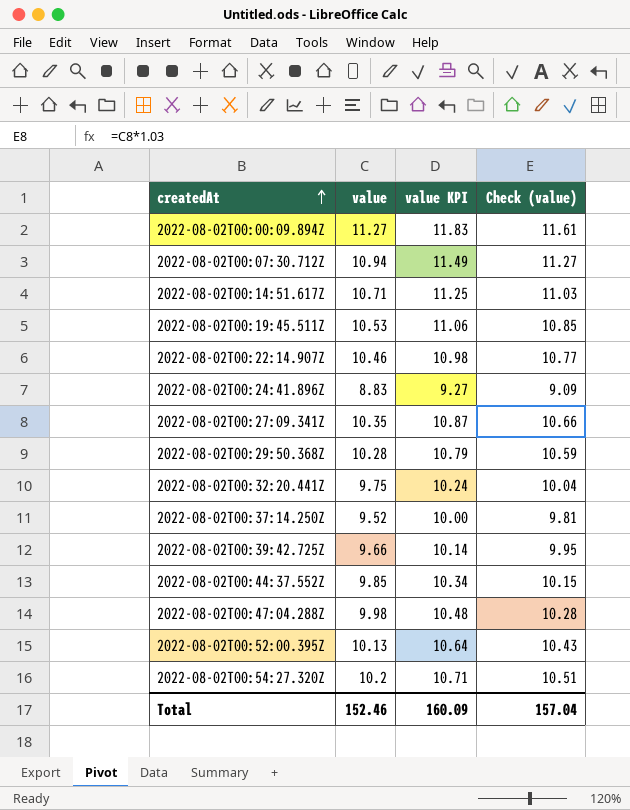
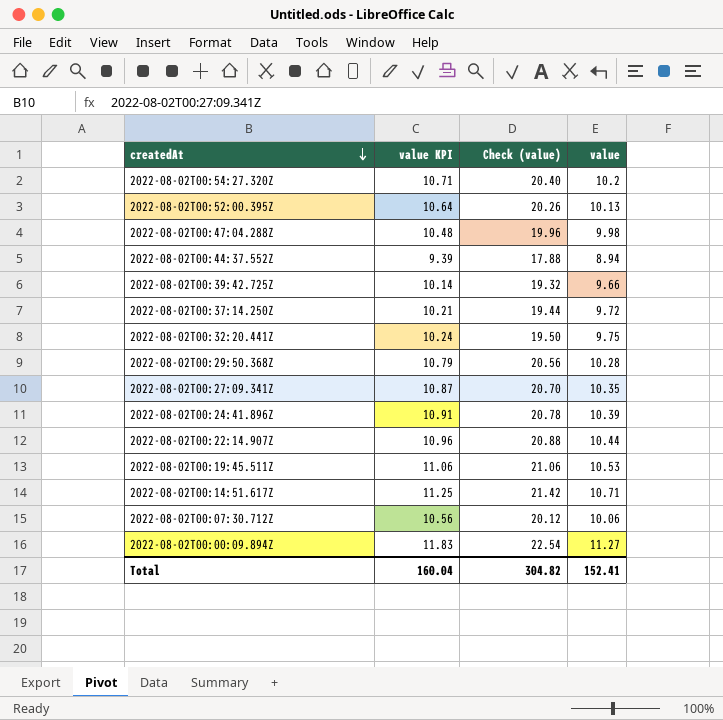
row order: createdAt ascending -> createdAt descending
column Check (value) | formula: [value] * 1.03 -> [value] * 2
column value | position: 2 -> 4
2022-08-02T00:44:37.552Z | value KPI: 10.34 -> 9.39
2022-08-02T00:44:37.552Z | value: 9.85 -> 8.94
2022-08-02T00:37:14.250Z | value KPI: 10.00 -> 10.21
2022-08-02T00:37:14.250Z | value: 9.52 -> 9.72
2022-08-02T00:24:41.896Z | value KPI: 9.27 -> 10.91
2022-08-02T00:24:41.896Z | value: 8.83 -> 10.39
2022-08-02T00:22:14.907Z | value KPI: 10.98 -> 10.96
2022-08-02T00:22:14.907Z | value: 10.46 -> 10.44
2022-08-02T00:07:30.712Z | value KPI: 11.49 -> 10.56
2022-08-02T00:07:30.712Z | value: 10.94 -> 10.06
Total | value KPI: 160.09 -> 160.04
Total | Check (value): 157.04 -> 304.82
Total | value: 152.46 -> 152.41

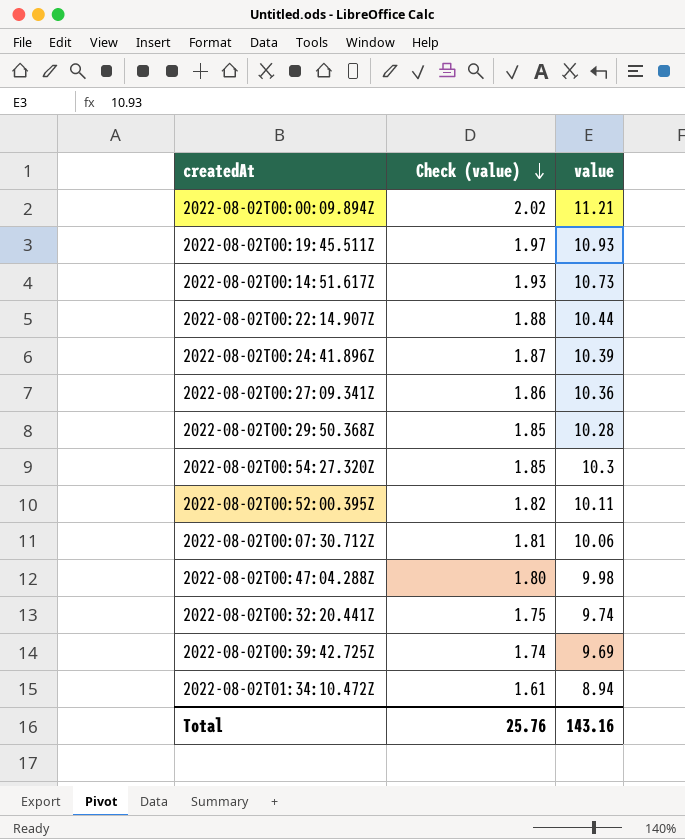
row order: createdAt descending -> Check (value) descending
column value KPI | formula: [value] * 1.05 -> none
column Check (value) | formula: [value] * 2 -> [value] * 0.18
row 2022-08-02T00:44:37.552Z: 9.39 | 17.88 | 8.94 -> none
row 2022-08-02T00:37:14.250Z: 10.21 | 19.44 | 9.72 -> none
2022-08-02T00:00:09.894Z | value: 11.27 -> 11.21
2022-08-02T00:19:45.511Z | value: 10.53 -> 10.93
2022-08-02T00:14:51.617Z | value: 10.71 -> 10.73
2022-08-02T00:27:09.341Z | value: 10.35 -> 10.36
2022-08-02T00:54:27.320Z | value: 10.2 -> 10.3
2022-08-02T00:52:00.395Z | value: 10.13 -> 10.11
2022-08-02T00:32:20.441Z | value: 9.75 -> 9.74
2022-08-02T00:39:42.725Z | value: 9.66 -> 9.69
row 2022-08-02T01:34:10.472Z: none -> 1.61 | 8.94
Total | Check (value): 304.82 -> 25.76
Total | value: 152.41 -> 143.16

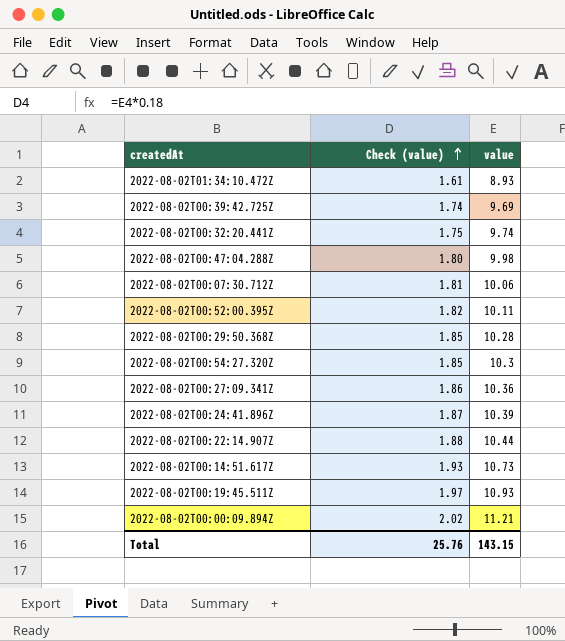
row order: Check (value) descending -> Check (value) ascending
2022-08-02T01:34:10.472Z | value: 8.94 -> 8.93
Total | value: 143.16 -> 143.15

